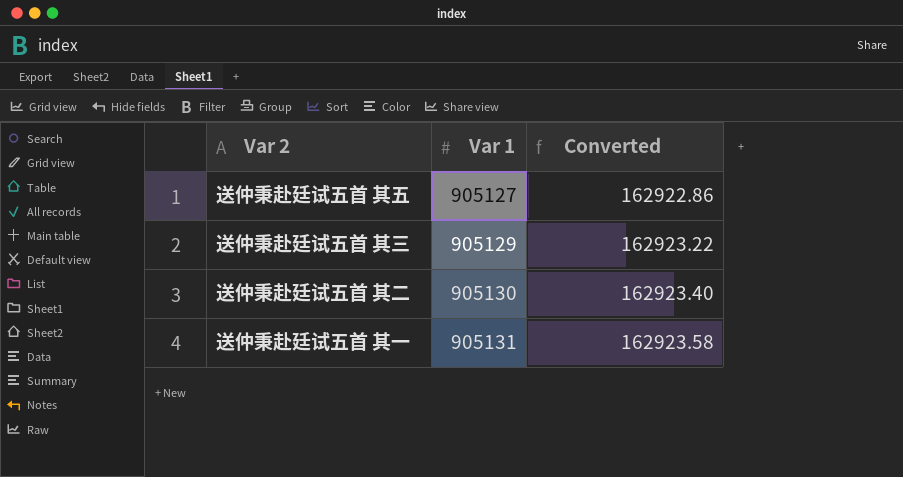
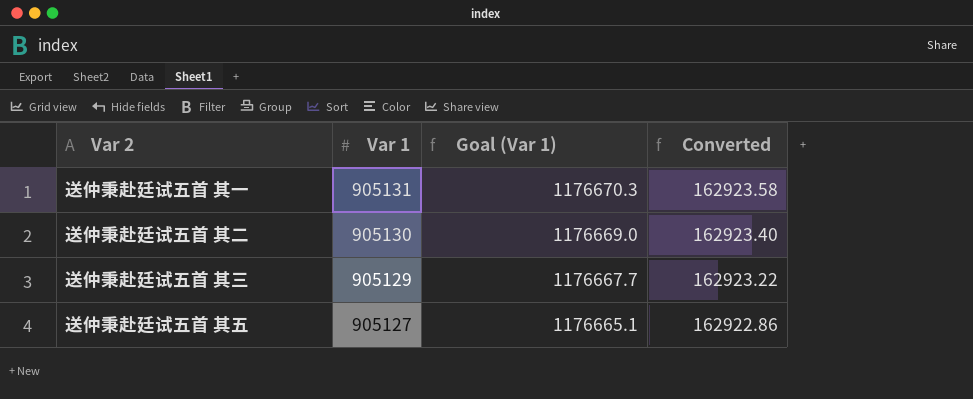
row order: Var 1 ascending -> Var 1 descending
column Goal (Var 1) | formula: none -> [Var 1] * 1.3

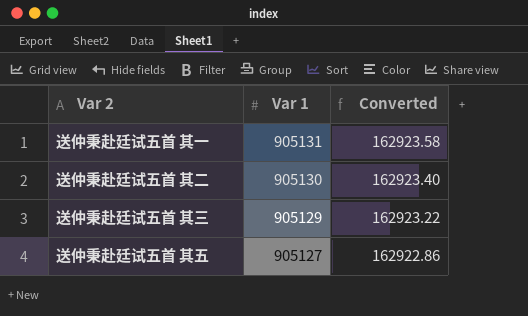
column Goal (Var 1) | formula: [Var 1] * 1.3 -> none

